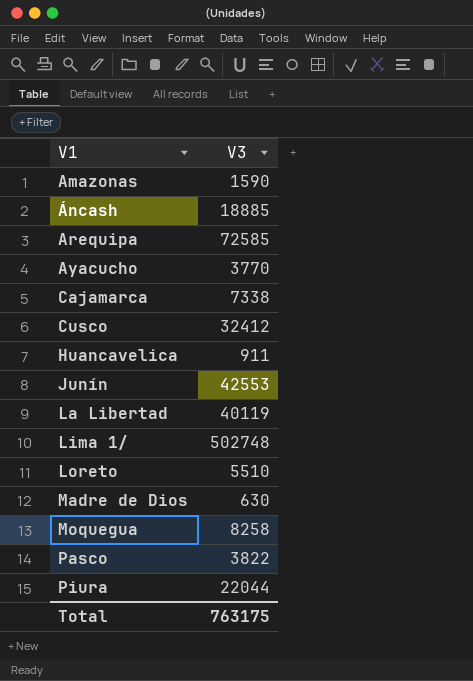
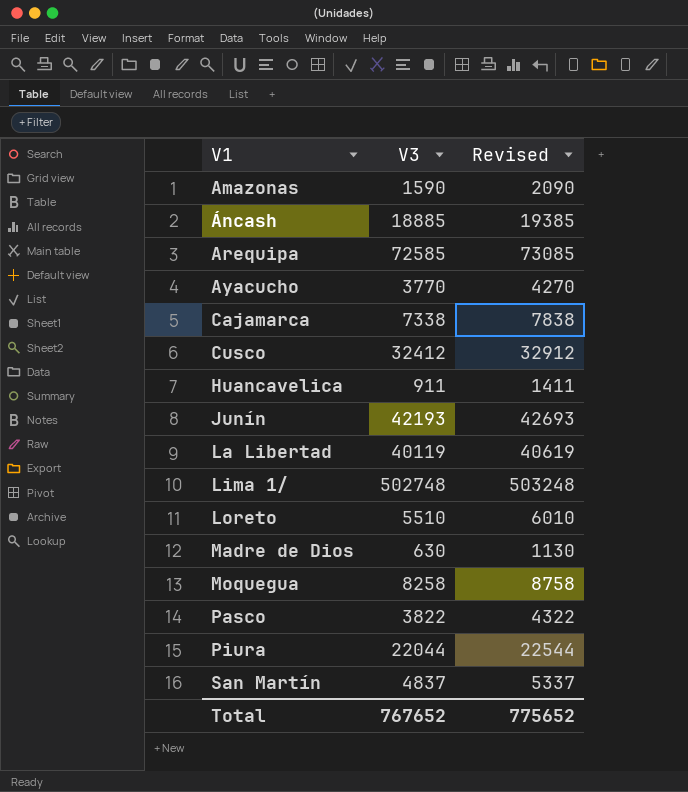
column Revised | formula: none -> [V3] + 500
Junín | V3: 42553 -> 42193
row San Martín: none -> 4837 | 5337
Total | V3: 763175 -> 767652

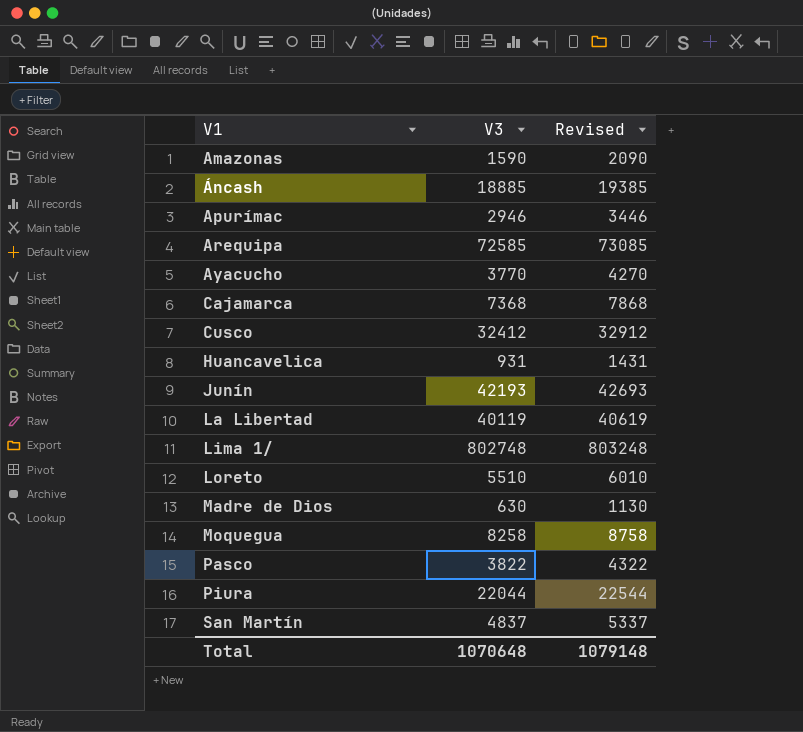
row Apurímac: none -> 2946 | 3446
Cajamarca | V3: 7338 -> 7368
Cajamarca | Revised: 7838 -> 7868
Huancavelica | V3: 911 -> 931
Huancavelica | Revised: 1411 -> 1431
Lima 1/ | V3: 502748 -> 802748
Lima 1/ | Revised: 503248 -> 803248
Total | V3: 767652 -> 1070648
Total | Revised: 775652 -> 1079148

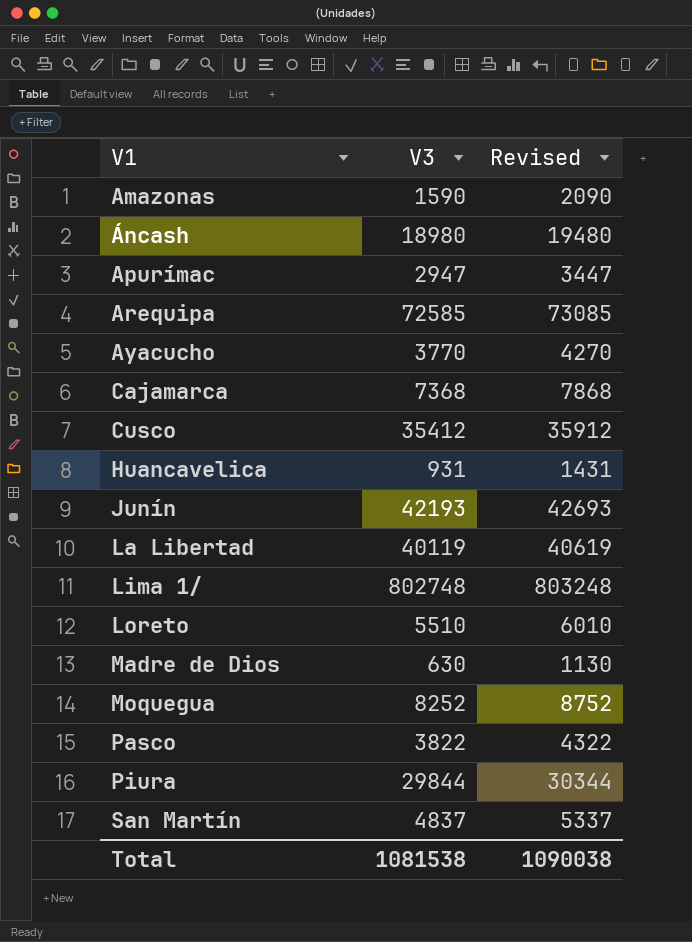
Áncash | V3: 18885 -> 18980
Áncash | Revised: 19385 -> 19480
Apurímac | V3: 2946 -> 2947
Apurímac | Revised: 3446 -> 3447
Cusco | V3: 32412 -> 35412
Cusco | Revised: 32912 -> 35912
Moquegua | V3: 8258 -> 8252
Moquegua | Revised: 8758 -> 8752
Piura | V3: 22044 -> 29844
Piura | Revised: 22544 -> 30344
Total | V3: 1070648 -> 1081538
Total | Revised: 1079148 -> 1090038

